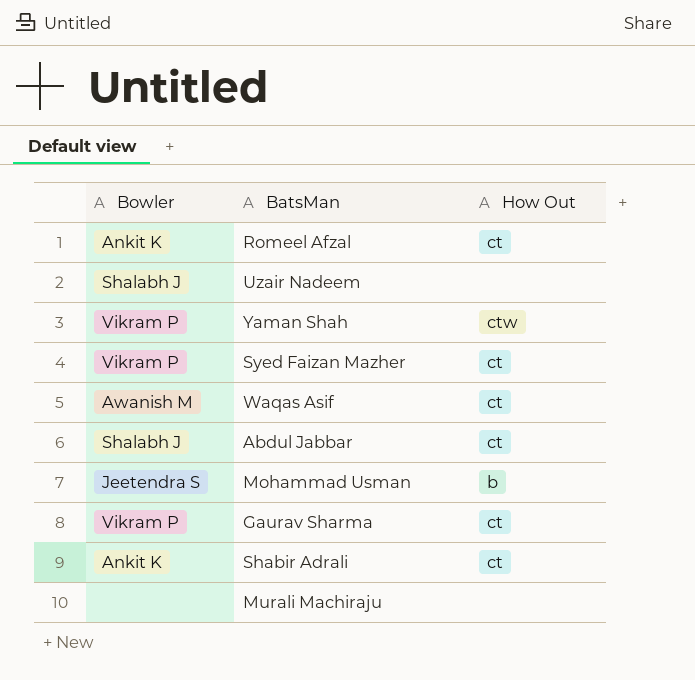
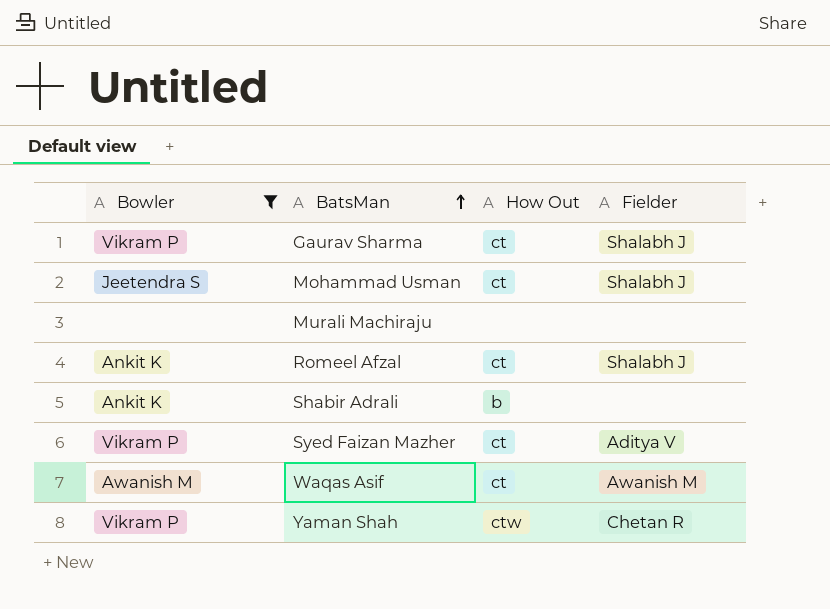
filter: none -> Bowler != Shalabh J
row order: none -> BatsMan ascending
column Fielder | position: none -> 4
Mohammad Usman | How Out: b -> ct
Shabir Adrali | How Out: ct -> b

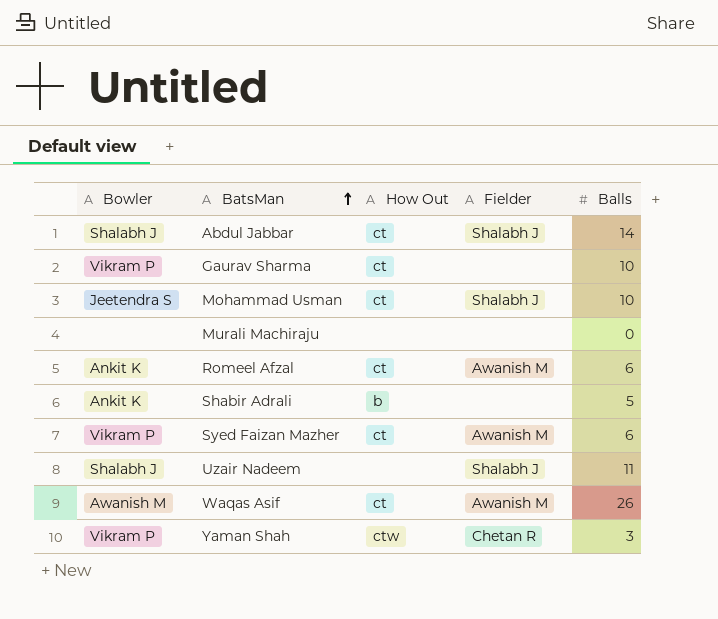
filter: Bowler != Shalabh J -> none
column Balls | position: none -> 5
Gaurav Sharma | Fielder: Shalabh J -> none
Romeel Afzal | Fielder: Shalabh J -> Awanish M
Syed Faizan Mazher | Fielder: Aditya V -> Awanish M

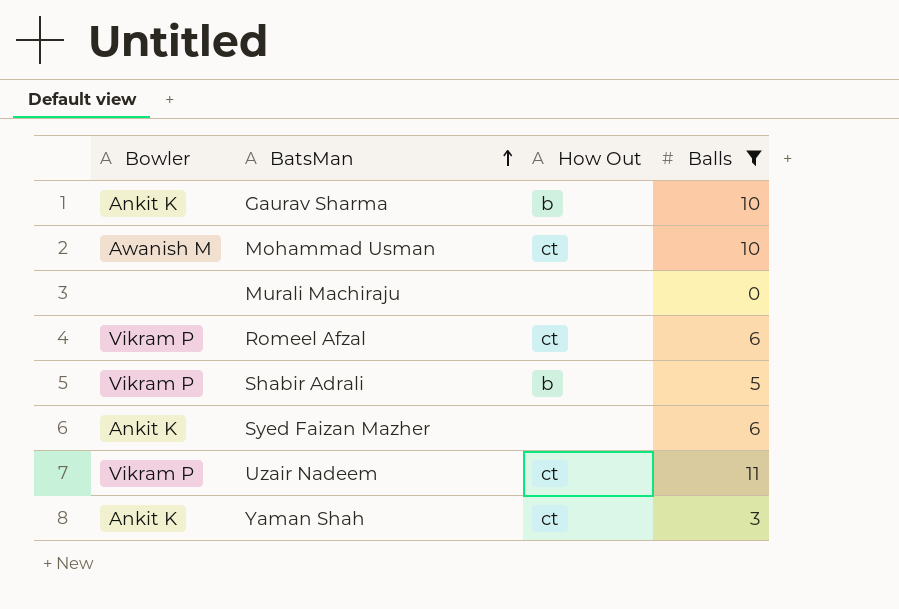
filter: none -> Balls <= 11
column Fielder | position: 4 -> none
Gaurav Sharma | Bowler: Vikram P -> Ankit K
Gaurav Sharma | How Out: ct -> b
Mohammad Usman | Bowler: Jeetendra S -> Awanish M
Romeel Afzal | Bowler: Ankit K -> Vikram P
Shabir Adrali | Bowler: Ankit K -> Vikram P
Syed Faizan Mazher | Bowler: Vikram P -> Ankit K
Syed Faizan Mazher | How Out: ct -> none
Uzair Nadeem | Bowler: Shalabh J -> Vikram P
Uzair Nadeem | How Out: none -> ct
Yaman Shah | Bowler: Vikram P -> Ankit K
Yaman Shah | How Out: ctw -> ct

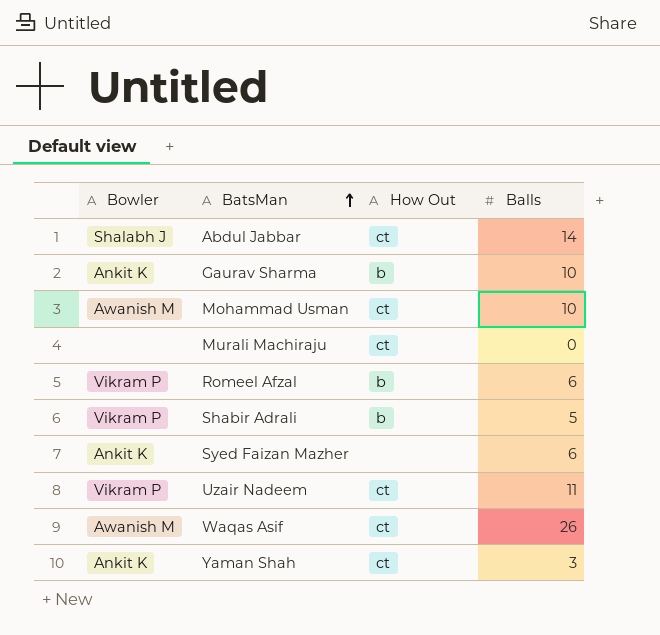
filter: Balls <= 11 -> none
Murali Machiraju | How Out: none -> ct
Romeel Afzal | How Out: ct -> b

